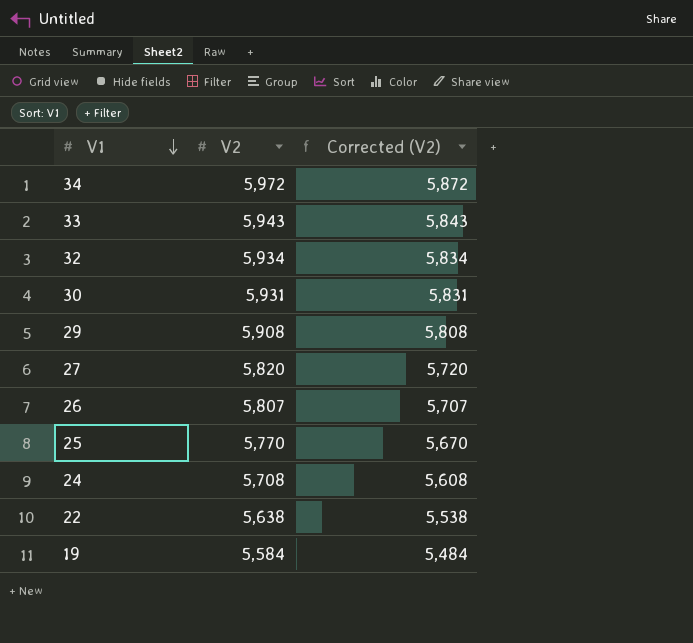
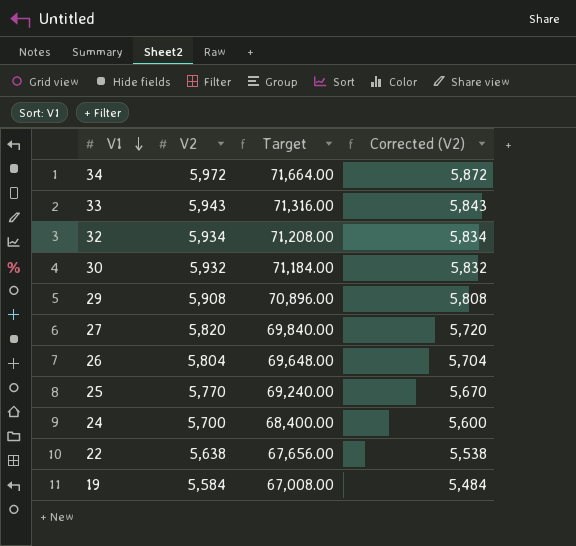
column Target | formula: none -> [V2] * 12
30 | V2: 5,931 -> 5,932
30 | Corrected (V2): 5,831 -> 5,832
26 | V2: 5,807 -> 5,804
26 | Corrected (V2): 5,707 -> 5,704
24 | V2: 5,708 -> 5,700
24 | Corrected (V2): 5,608 -> 5,600

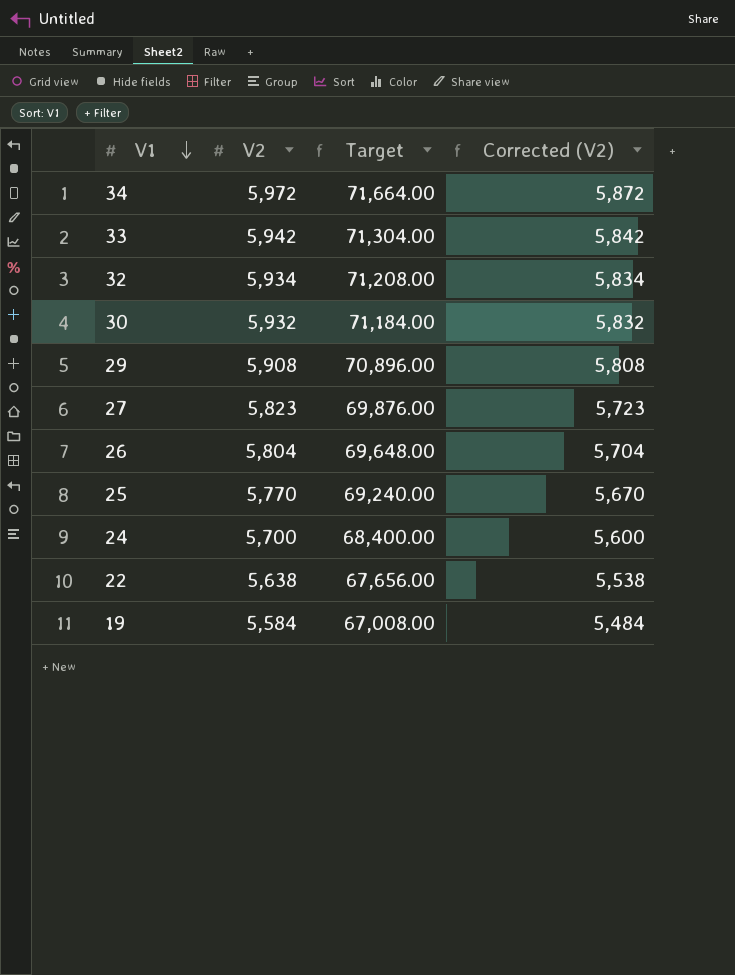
33 | V2: 5,943 -> 5,942
33 | Target: 71,316.00 -> 71,304.00
33 | Corrected (V2): 5,843 -> 5,842
27 | V2: 5,820 -> 5,823
27 | Target: 69,840.00 -> 69,876.00
27 | Corrected (V2): 5,720 -> 5,723

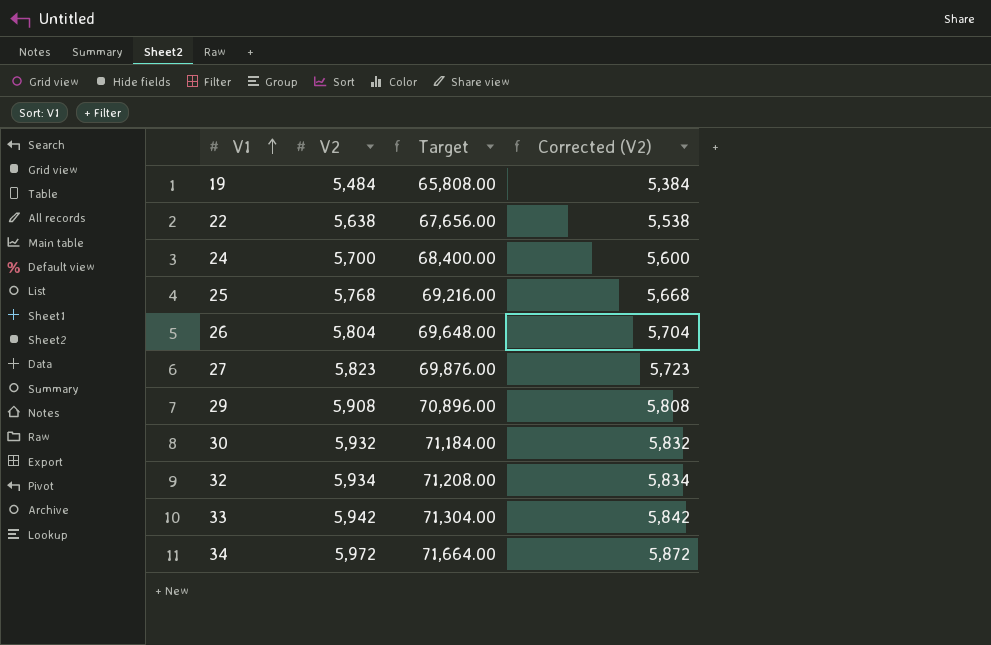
row order: V1 descending -> V1 ascending
19 | V2: 5,584 -> 5,484
19 | Target: 67,008.00 -> 65,808.00
19 | Corrected (V2): 5,484 -> 5,384
25 | V2: 5,770 -> 5,768
25 | Target: 69,240.00 -> 69,216.00
25 | Corrected (V2): 5,670 -> 5,668

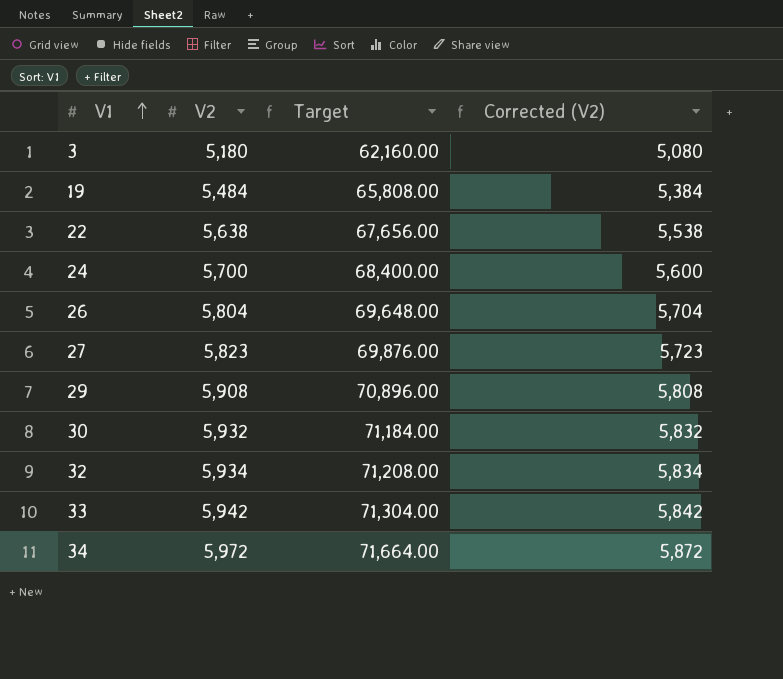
row 25: 5,768 | 69,216.00 | 5,668 -> none
row 3: none -> 5,180 | 62,160.00 | 5,080

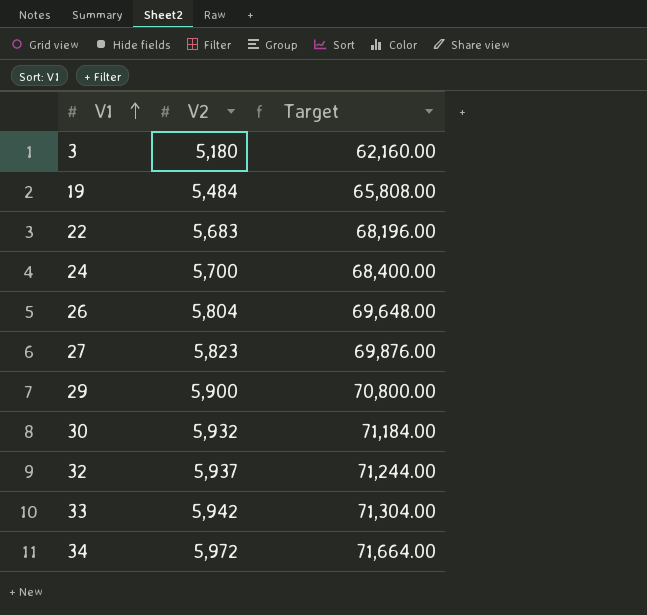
column Corrected (V2) | formula: [V2] - 100 -> none
22 | V2: 5,638 -> 5,683
22 | Target: 67,656.00 -> 68,196.00
29 | V2: 5,908 -> 5,900
29 | Target: 70,896.00 -> 70,800.00
32 | V2: 5,934 -> 5,937
32 | Target: 71,208.00 -> 71,244.00

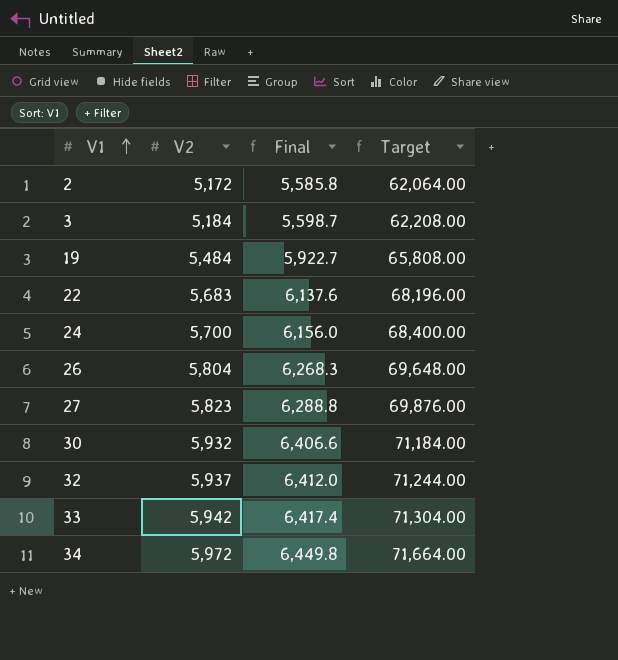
column Final | formula: none -> [V2] * 1.08
row 29: 5,900 | 70,800.00 -> none
row 2: none -> 5,172 | 5,585.8 | 62,064.00
3 | V2: 5,180 -> 5,184
3 | Target: 62,160.00 -> 62,208.00

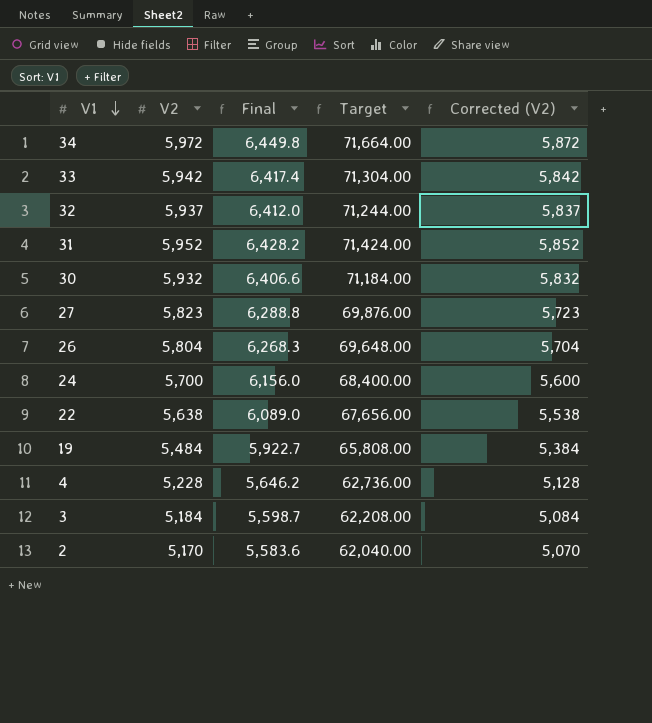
row order: V1 ascending -> V1 descending
column Corrected (V2) | formula: none -> [V2] - 100
row 31: none -> 5,952 | 6,428.2 | 71,424.00 | 5,852
22 | V2: 5,683 -> 5,638
22 | Final: 6,137.6 -> 6,089.0
22 | Target: 68,196.00 -> 67,656.00
row 4: none -> 5,228 | 5,646.2 | 62,736.00 | 5,128
2 | V2: 5,172 -> 5,170
2 | Final: 5,585.8 -> 5,583.6
2 | Target: 62,064.00 -> 62,040.00

